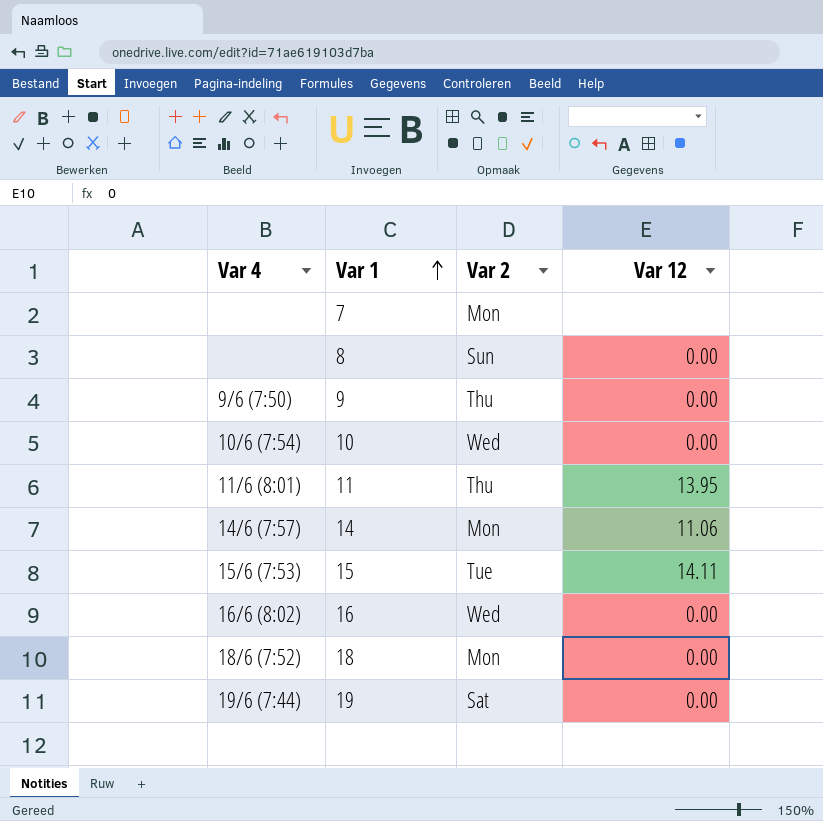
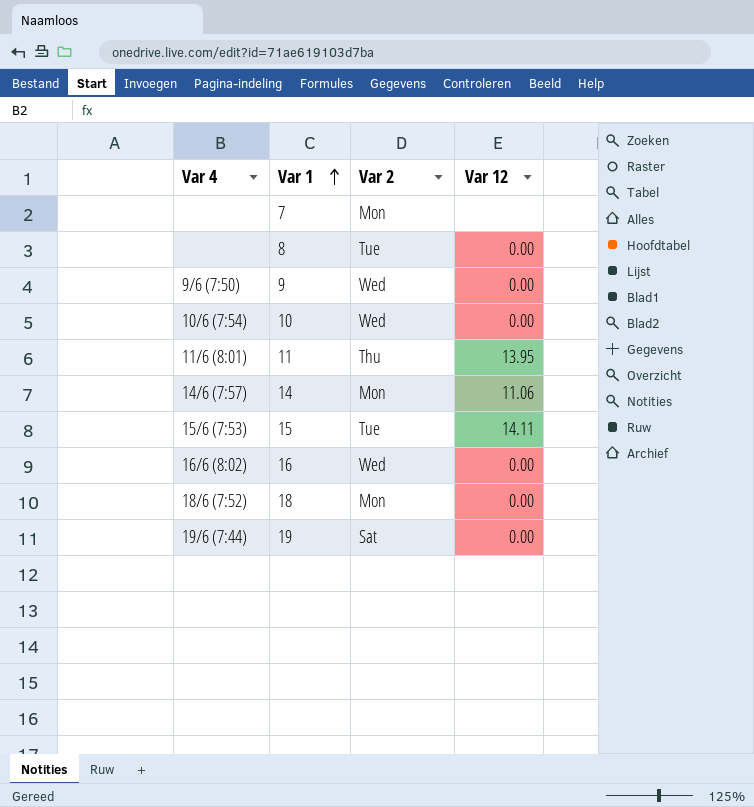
8 | Var 2: Sun -> Tue
9 | Var 2: Thu -> Wed

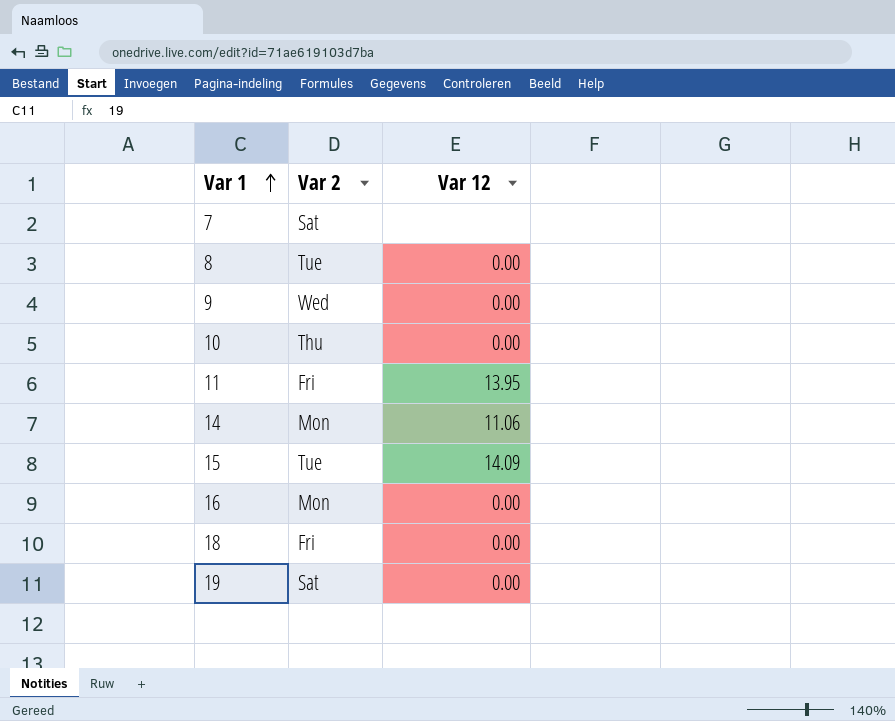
column Var 4 | position: 1 -> none
7 | Var 2: Mon -> Sat
10 | Var 2: Wed -> Thu
11 | Var 2: Thu -> Fri
15 | Var 12: 14.11 -> 14.09
16 | Var 2: Wed -> Mon
18 | Var 2: Mon -> Fri

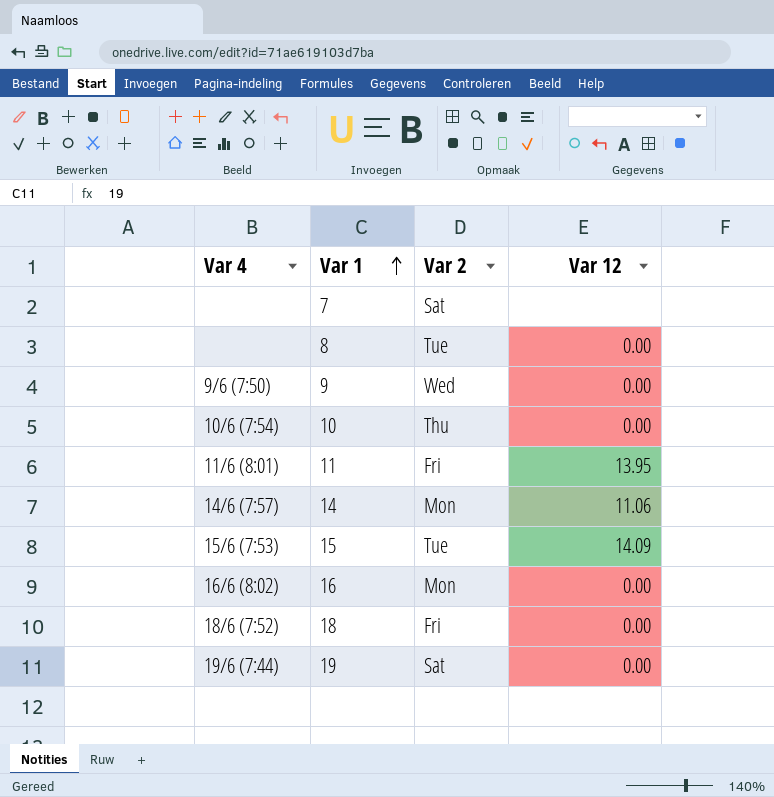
column Var 4 | position: none -> 1

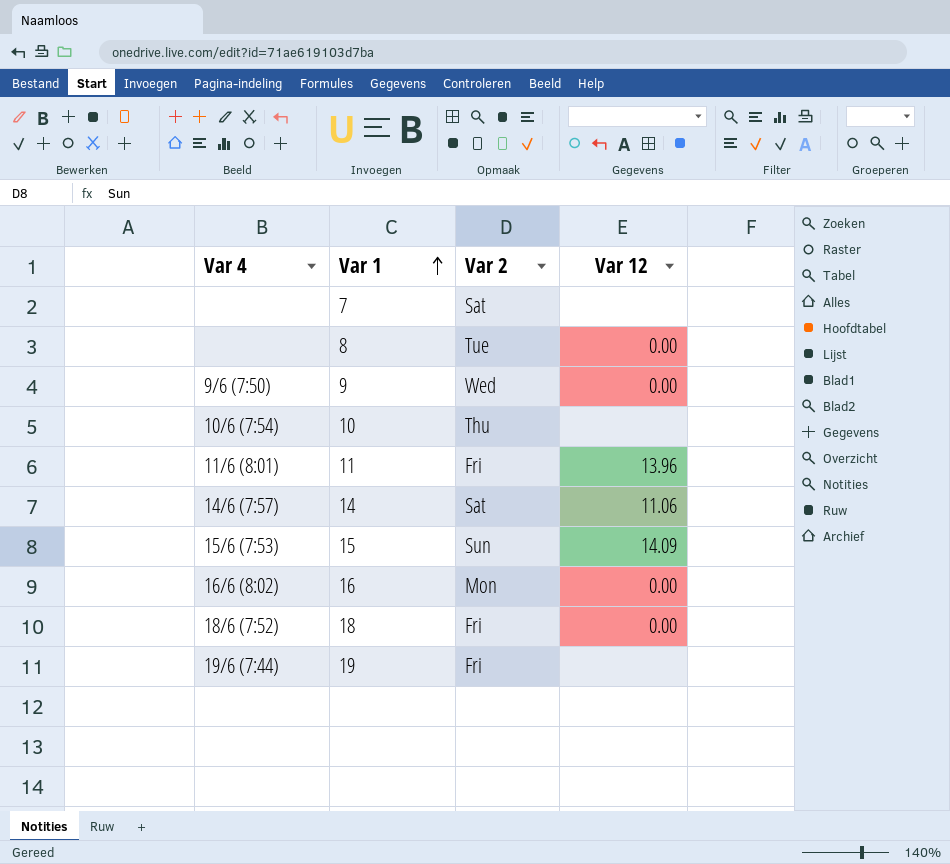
10 | Var 12: 0.00 -> none
11 | Var 12: 13.95 -> 13.96
14 | Var 2: Mon -> Sat
15 | Var 2: Tue -> Sun
19 | Var 2: Sat -> Fri
19 | Var 12: 0.00 -> none

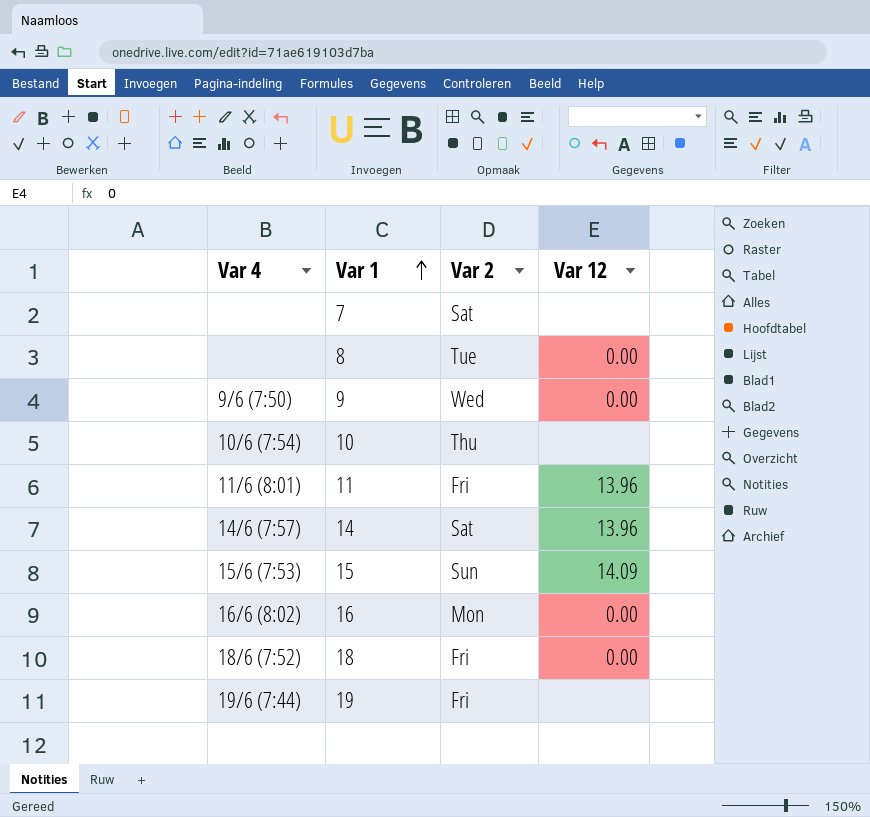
14 | Var 12: 11.06 -> 13.96

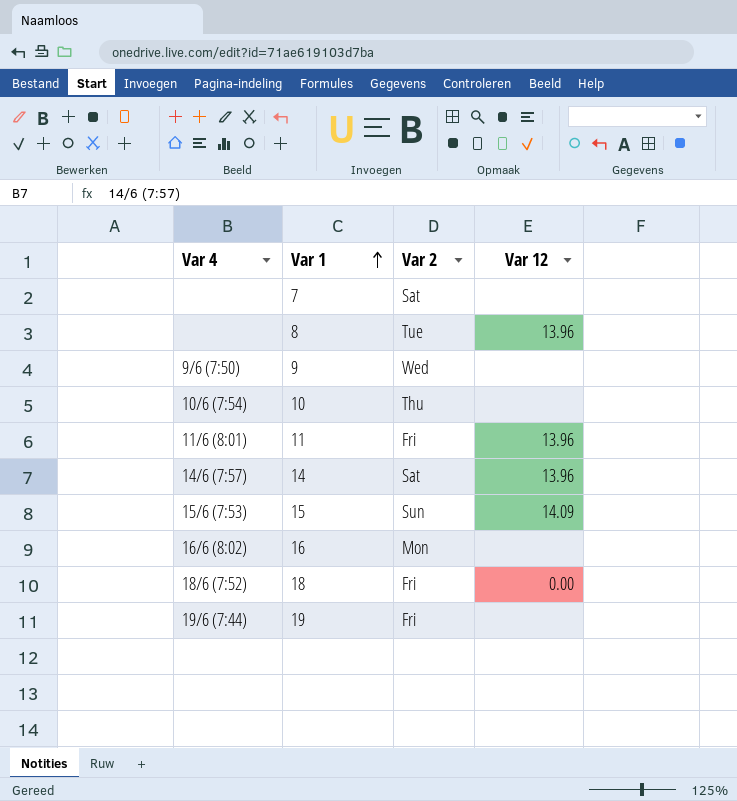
8 | Var 12: 0.00 -> 13.96
9 | Var 12: 0.00 -> none
16 | Var 12: 0.00 -> none

